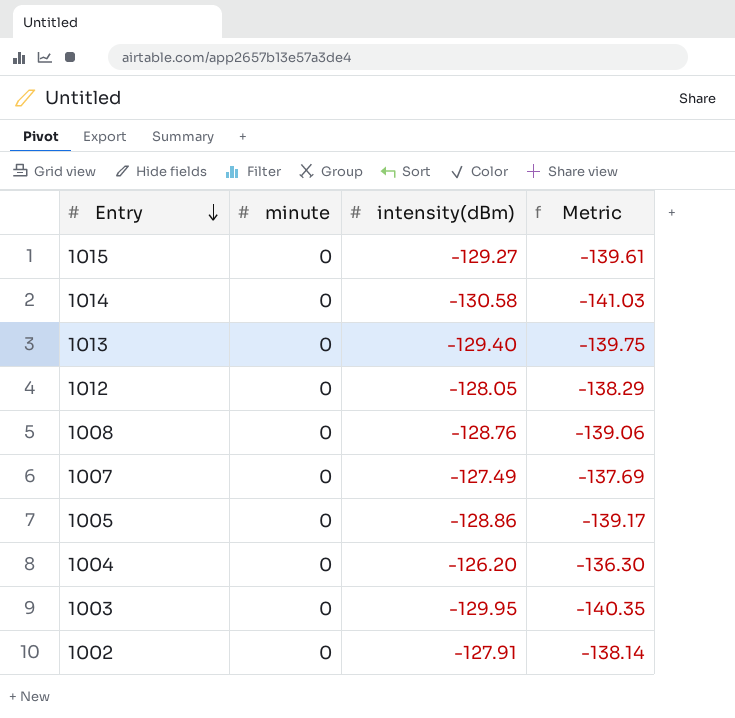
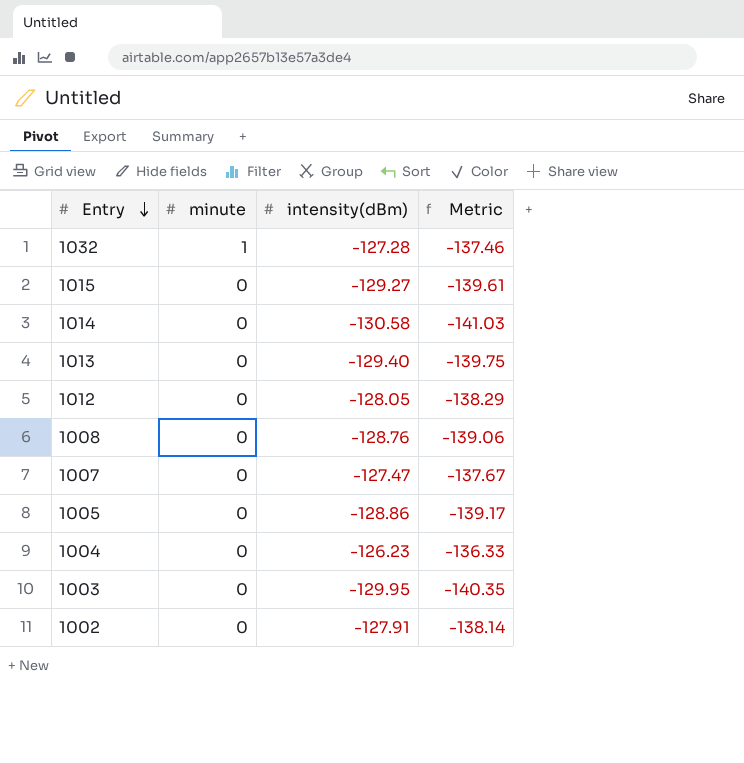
row 1032: none -> 1 | -127.28 | -137.46
1007 | intensity(dBm): -127.49 -> -127.47
1007 | Metric: -137.69 -> -137.67
1004 | intensity(dBm): -126.20 -> -126.23
1004 | Metric: -136.30 -> -136.33

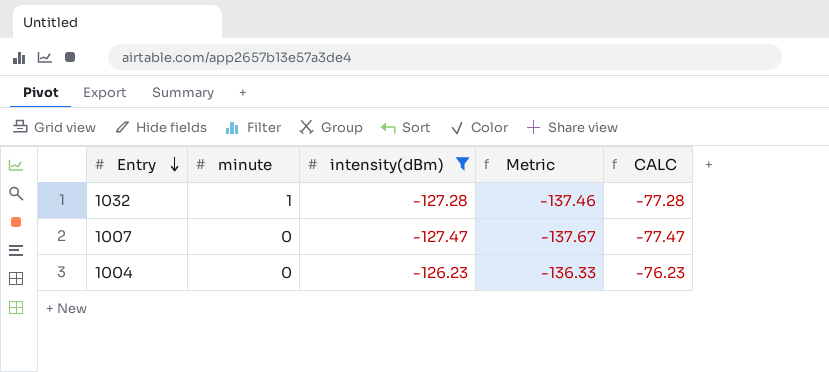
filter: none -> intensity(dBm) >= -127.47
column CALC | formula: none -> [intensity(dBm)] + 50

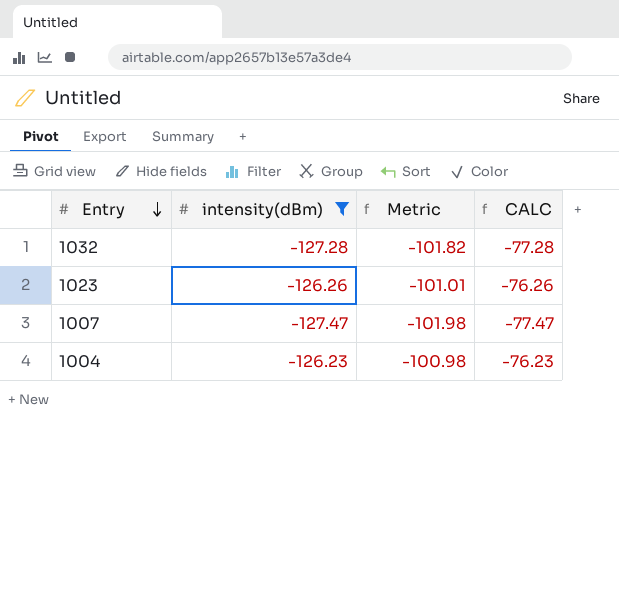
column minute | position: 2 -> none
column Metric | formula: [intensity(dBm)] * 1.08 -> [intensity(dBm)] * 0.8
row 1023: none -> -126.26 | -101.01 | -76.26

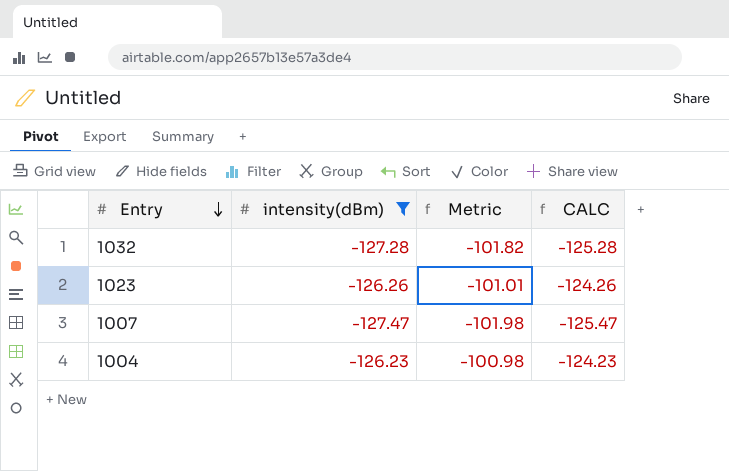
column CALC | formula: [intensity(dBm)] + 50 -> [intensity(dBm)] + 2

